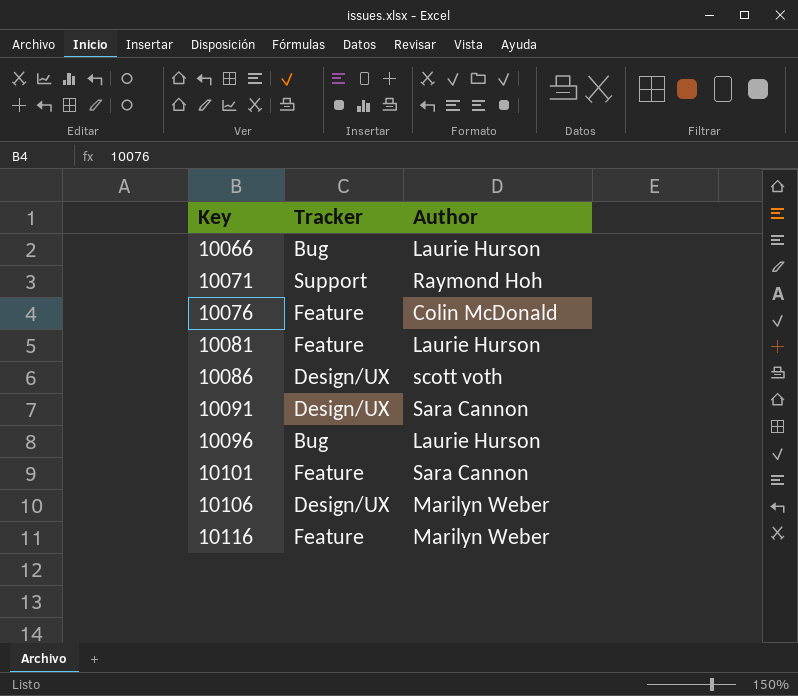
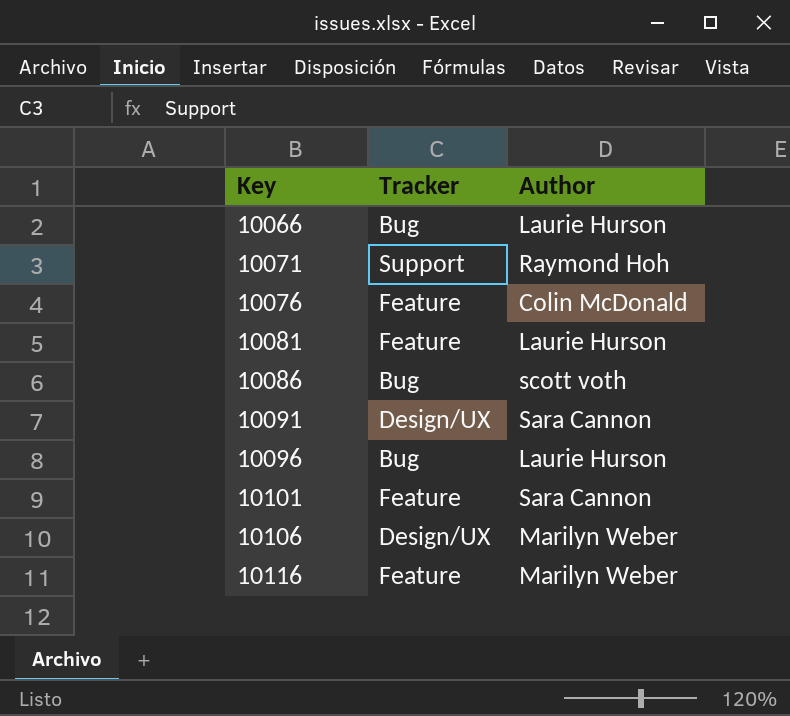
10086 | Tracker: Design/UX -> Bug

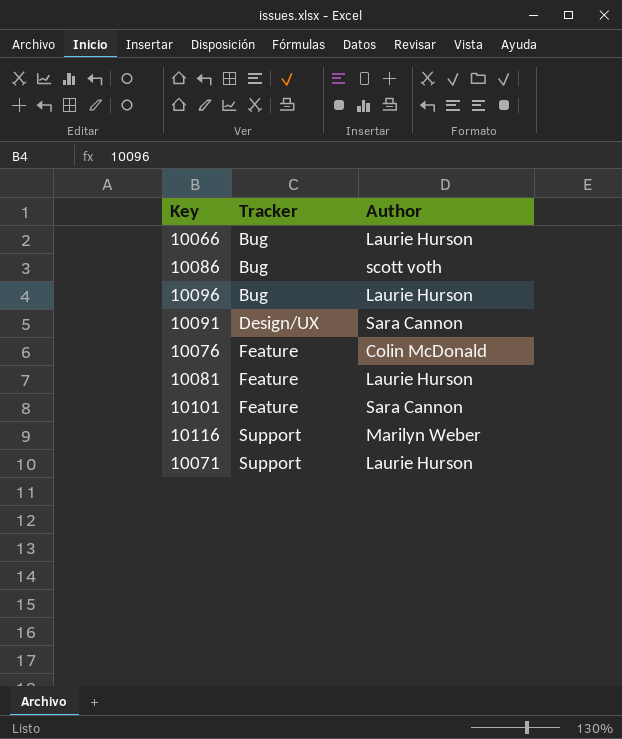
row order: Key ascending -> Tracker ascending
row 10106: Design/UX | Marilyn Weber -> none
10116 | Tracker: Feature -> Support
10071 | Author: Raymond Hoh -> Laurie Hurson

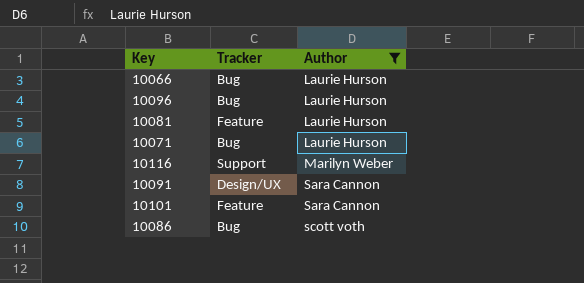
filter: none -> Author != Colin McDonald
row order: Tracker ascending -> Author ascending
10071 | Tracker: Support -> Bug

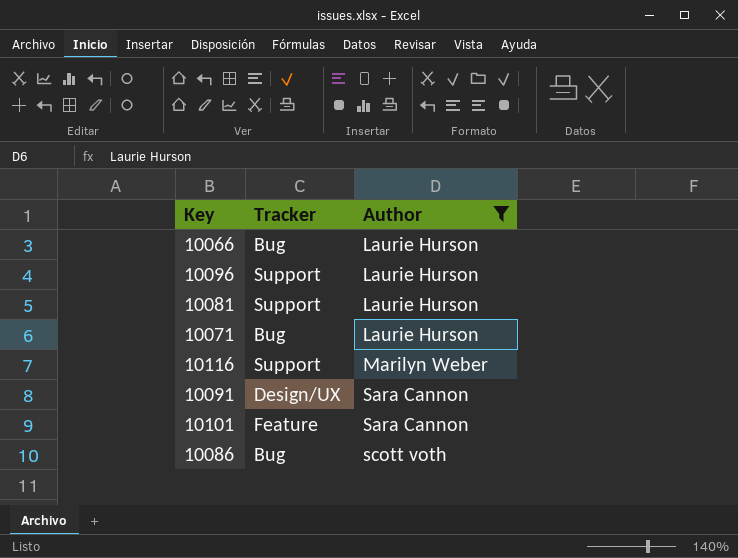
10096 | Tracker: Bug -> Support
10081 | Tracker: Feature -> Support

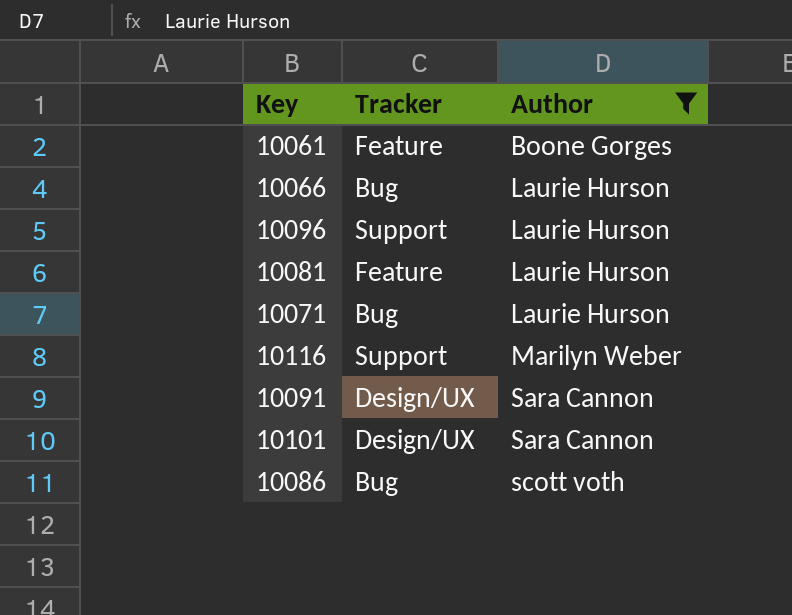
row 10061: none -> Feature | Boone Gorges
10081 | Tracker: Support -> Feature
10101 | Tracker: Feature -> Design/UX

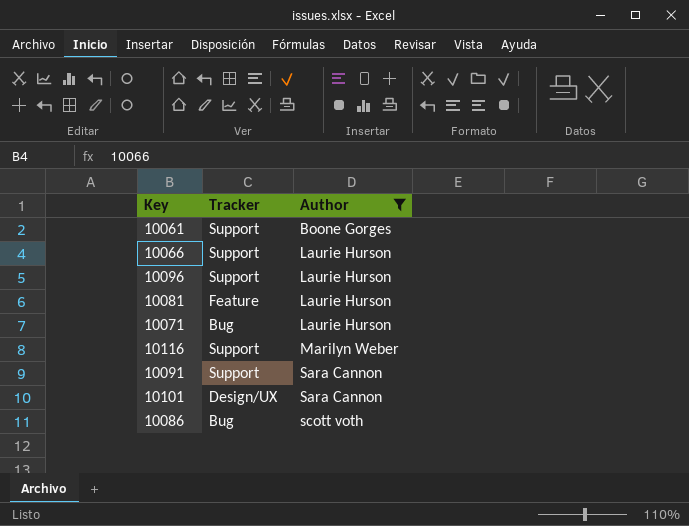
10061 | Tracker: Feature -> Support
10066 | Tracker: Bug -> Support
10091 | Tracker: Design/UX -> Support

